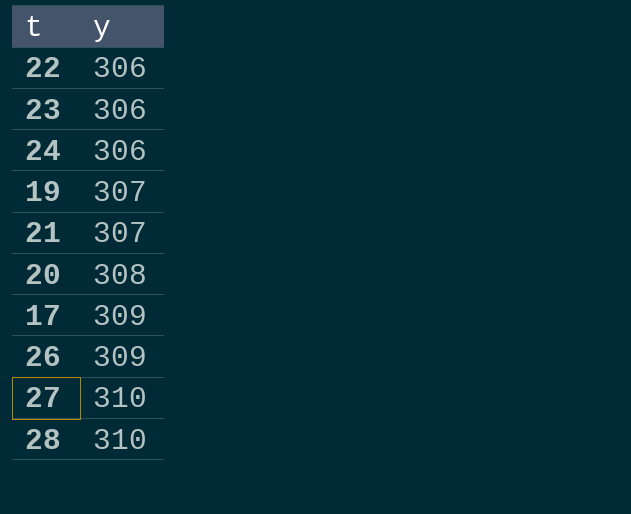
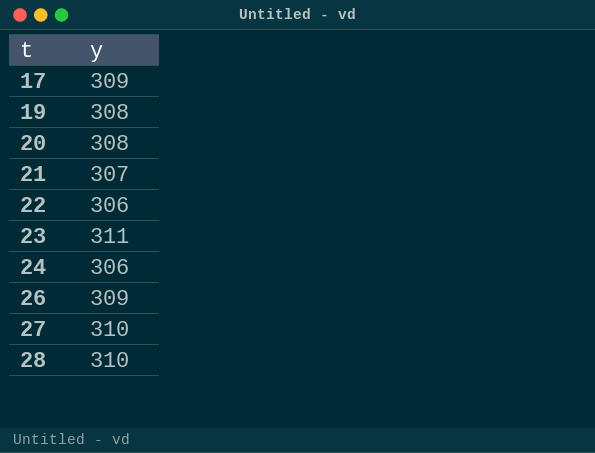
row order: y ascending -> t ascending
19 | y: 307 -> 308
23 | y: 306 -> 311

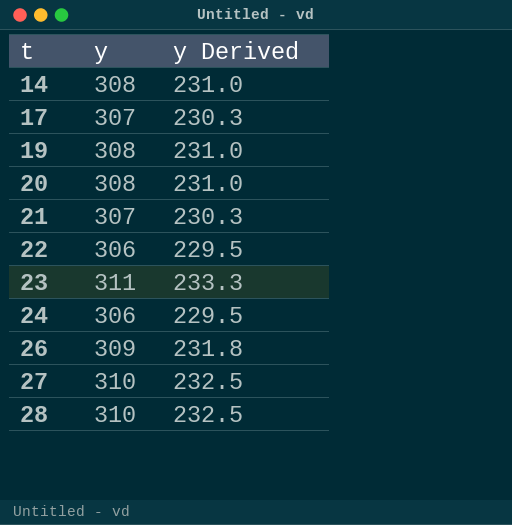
column y Derived | formula: none -> [y] * 0.75
row 14: none -> 308 | 231.0
17 | y: 309 -> 307

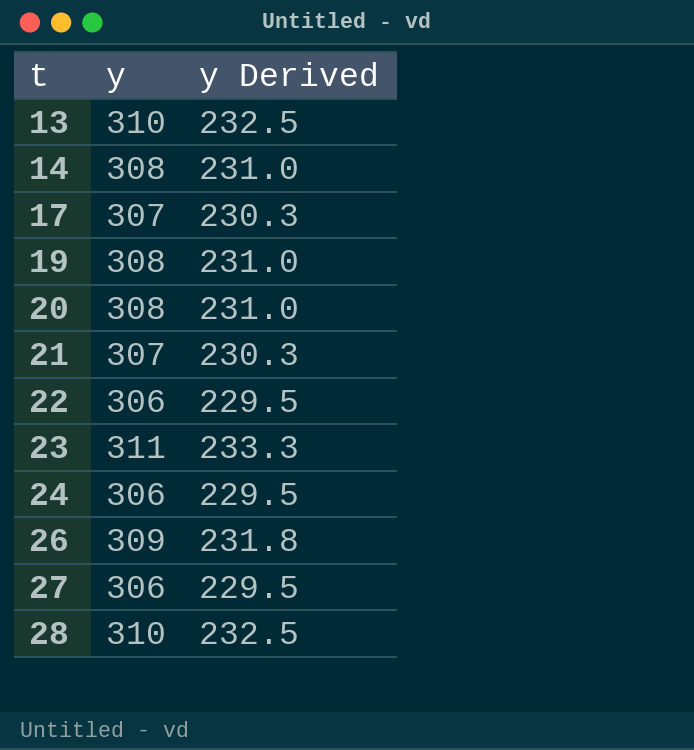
row 13: none -> 310 | 232.5
27 | y: 310 -> 306
27 | y Derived: 232.5 -> 229.5

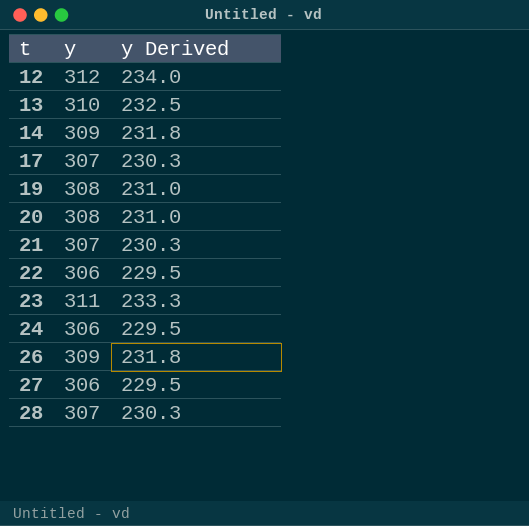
row 12: none -> 312 | 234.0
14 | y: 308 -> 309
14 | y Derived: 231.0 -> 231.8
28 | y: 310 -> 307
28 | y Derived: 232.5 -> 230.3

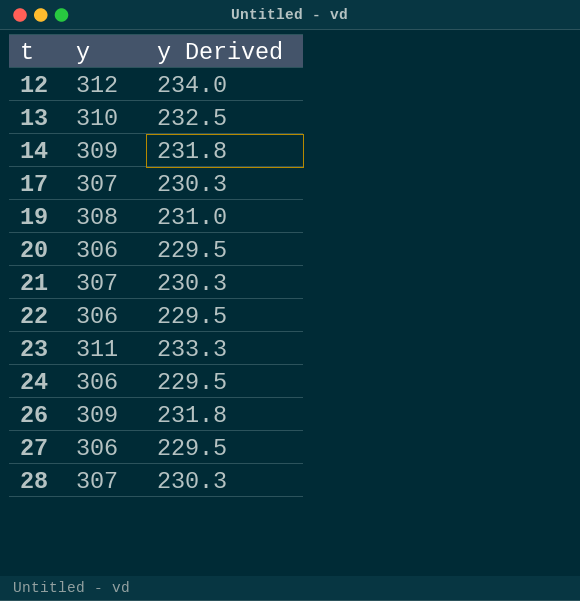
20 | y: 308 -> 306
20 | y Derived: 231.0 -> 229.5

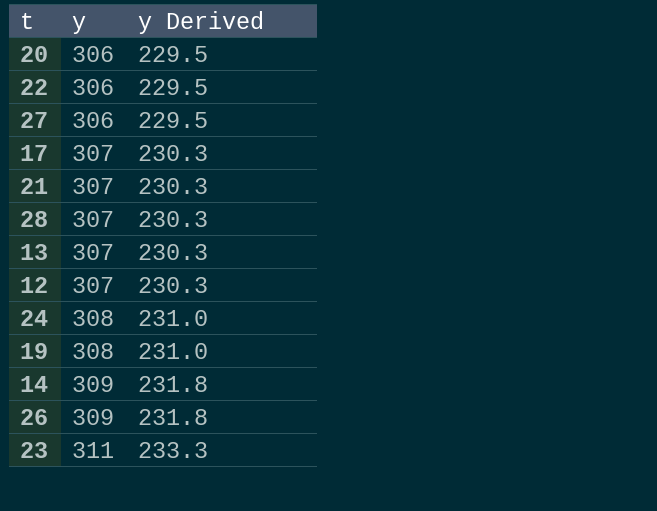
row order: t ascending -> y ascending
13 | y: 310 -> 307
13 | y Derived: 232.5 -> 230.3
12 | y: 312 -> 307
12 | y Derived: 234.0 -> 230.3
24 | y: 306 -> 308
24 | y Derived: 229.5 -> 231.0

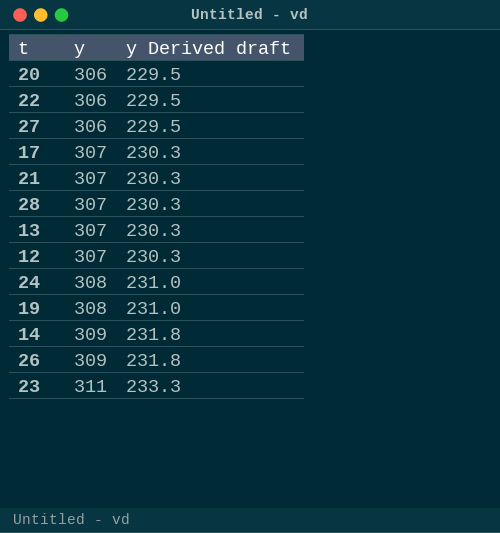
column name: y Derived -> y Derived draft

